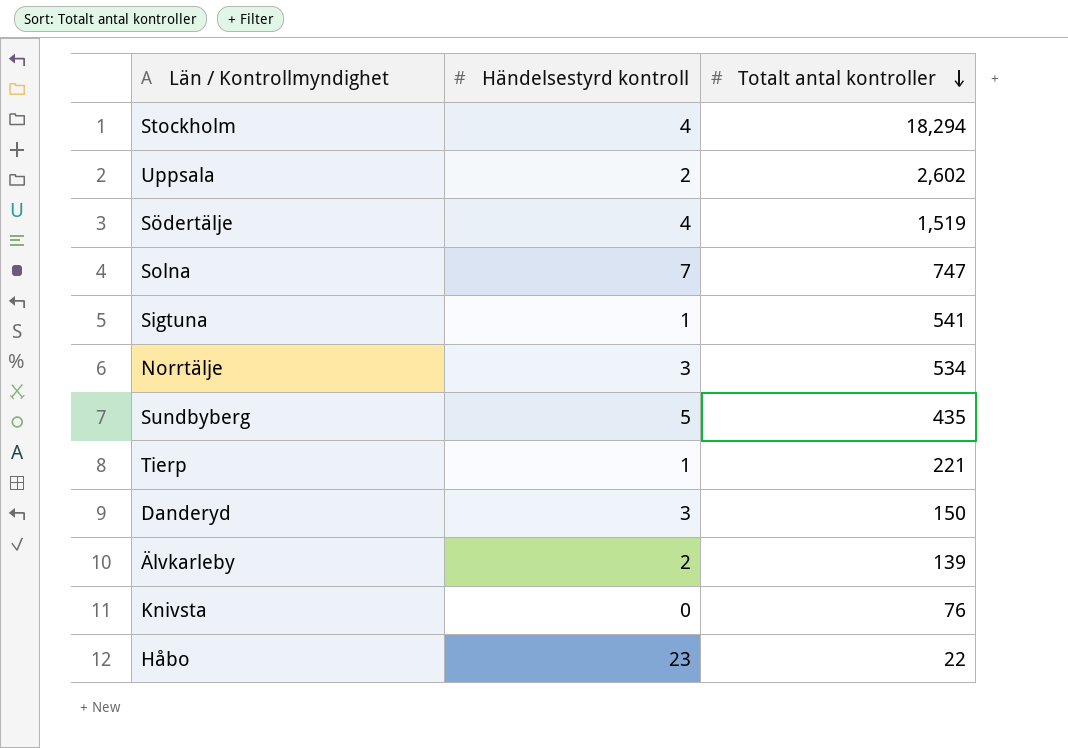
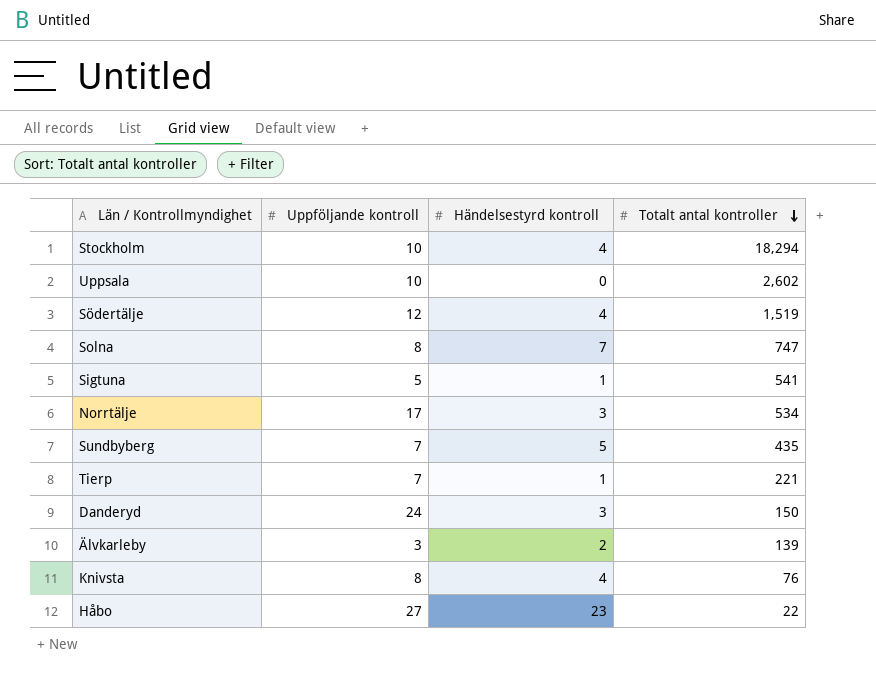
column Uppföljande kontroll | position: none -> 2
Uppsala | Händelsestyrd kontroll: 2 -> 0
Knivsta | Händelsestyrd kontroll: 0 -> 4

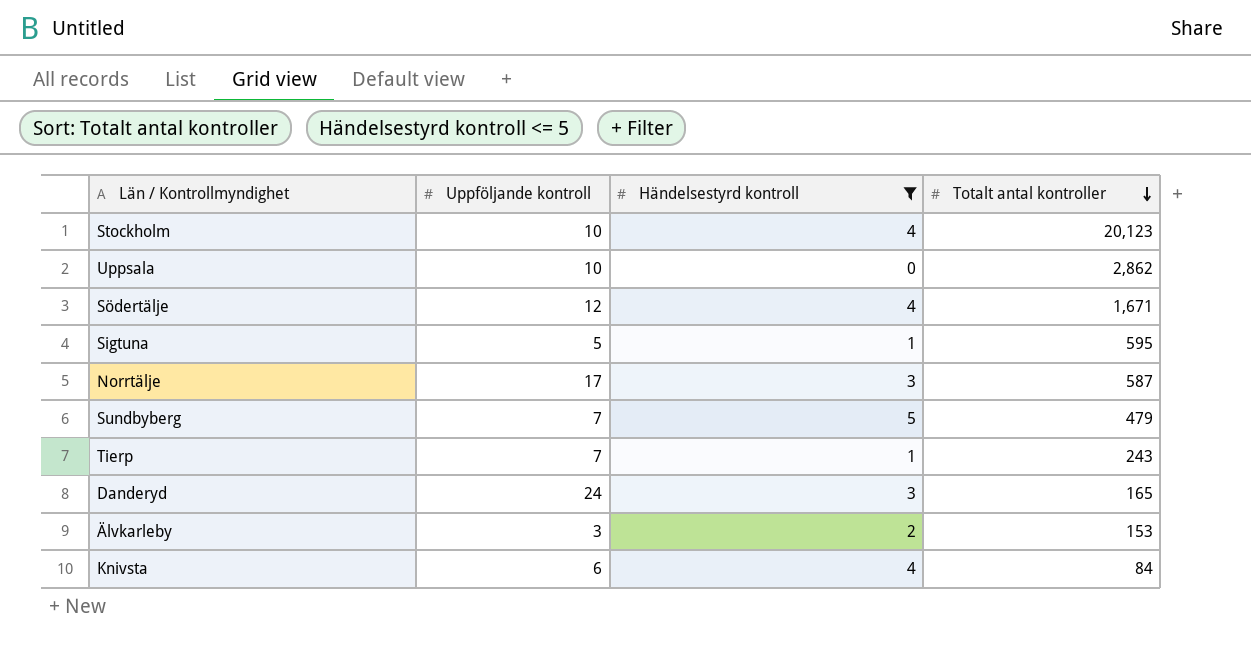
filter: none -> Händelsestyrd kontroll <= 5
Stockholm | Totalt antal kontroller: 18,294 -> 20,123
Uppsala | Totalt antal kontroller: 2,602 -> 2,862
Södertälje | Totalt antal kontroller: 1,519 -> 1,671
Sigtuna | Totalt antal kontroller: 541 -> 595
Norrtälje | Totalt antal kontroller: 534 -> 587
Sundbyberg | Totalt antal kontroller: 435 -> 479
Tierp | Totalt antal kontroller: 221 -> 243
Danderyd | Totalt antal kontroller: 150 -> 165
Älvkarleby | Totalt antal kontroller: 139 -> 153
Knivsta | Uppföljande kontroll: 8 -> 6
Knivsta | Totalt antal kontroller: 76 -> 84

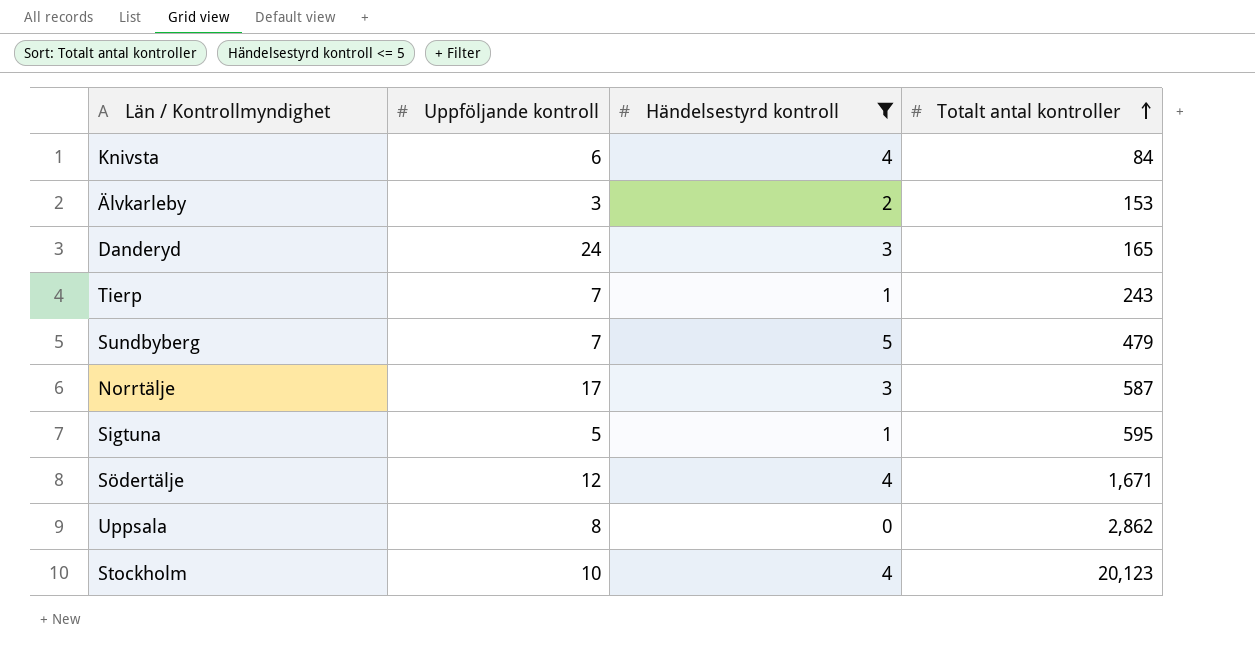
row order: Totalt antal kontroller descending -> Totalt antal kontroller ascending
Uppsala | Uppföljande kontroll: 10 -> 8

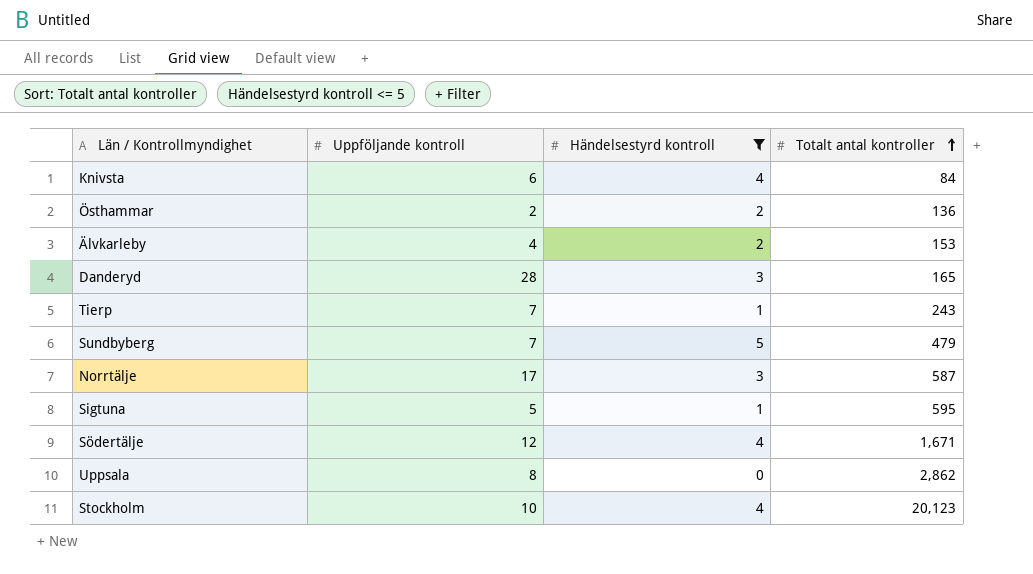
row Östhammar: none -> 2 | 2 | 136
Älvkarleby | Uppföljande kontroll: 3 -> 4
Danderyd | Uppföljande kontroll: 24 -> 28

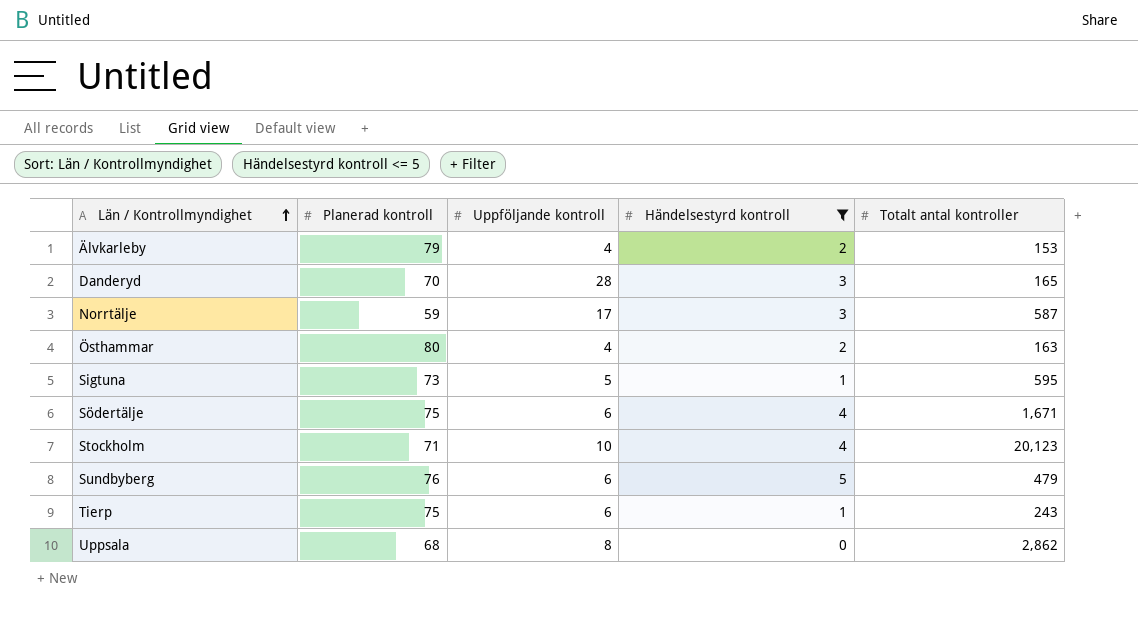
row order: Totalt antal kontroller ascending -> Län / Kontrollmyndighet ascending
column Planerad kontroll | position: none -> 2
row Knivsta: 6 | 4 | 84 -> none
Östhammar | Uppföljande kontroll: 2 -> 4
Östhammar | Totalt antal kontroller: 136 -> 163
Södertälje | Uppföljande kontroll: 12 -> 6
Sundbyberg | Uppföljande kontroll: 7 -> 6
Tierp | Uppföljande kontroll: 7 -> 6

